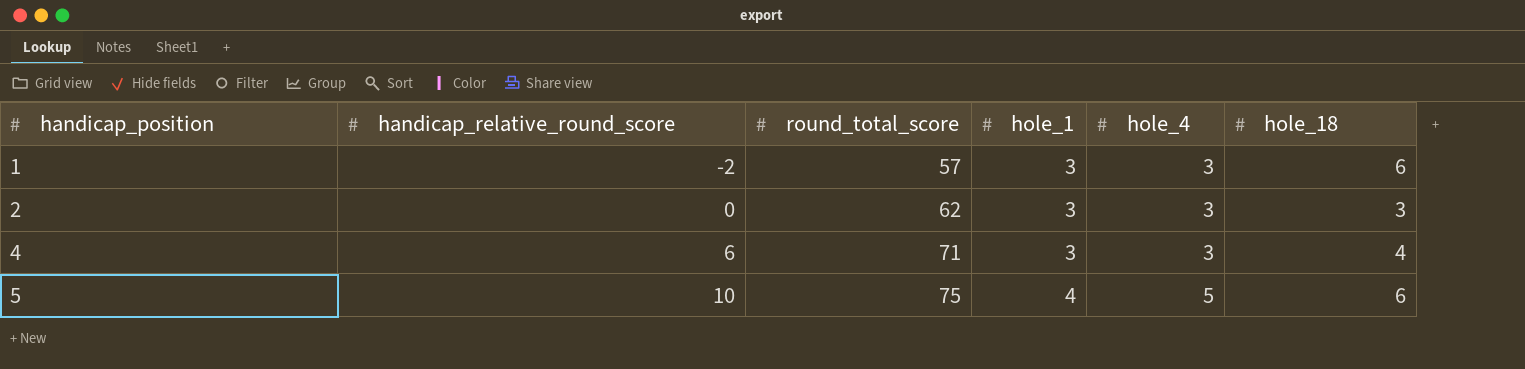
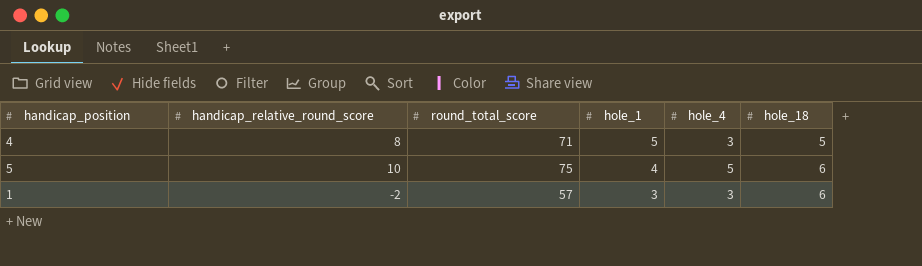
row order: handicap_position ascending -> hole_1 descending
row 2: 0 | 62 | 3 | 3 | 3 -> none
4 | handicap_relative_round_score: 6 -> 8
4 | hole_1: 3 -> 5
4 | hole_18: 4 -> 5

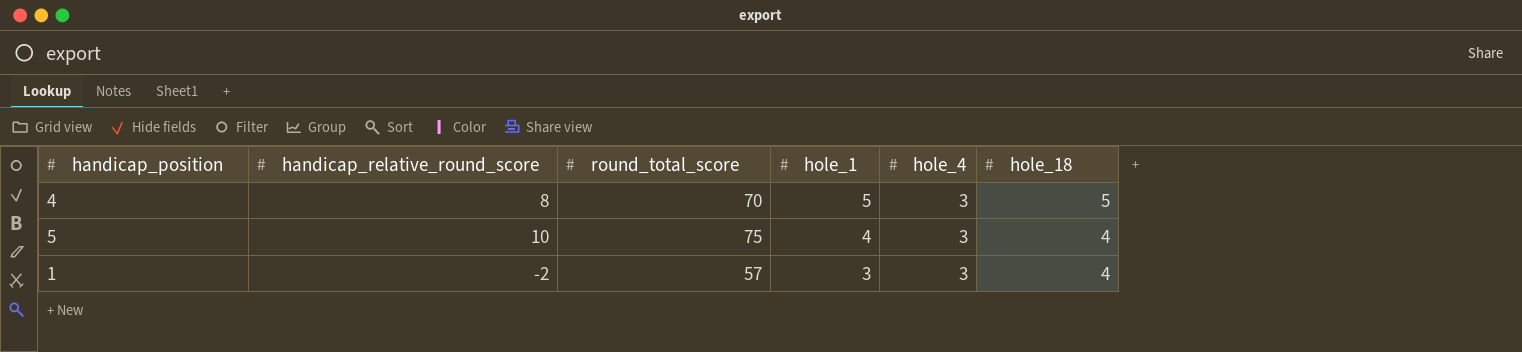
4 | round_total_score: 71 -> 70
5 | hole_4: 5 -> 3
5 | hole_18: 6 -> 4
1 | hole_18: 6 -> 4

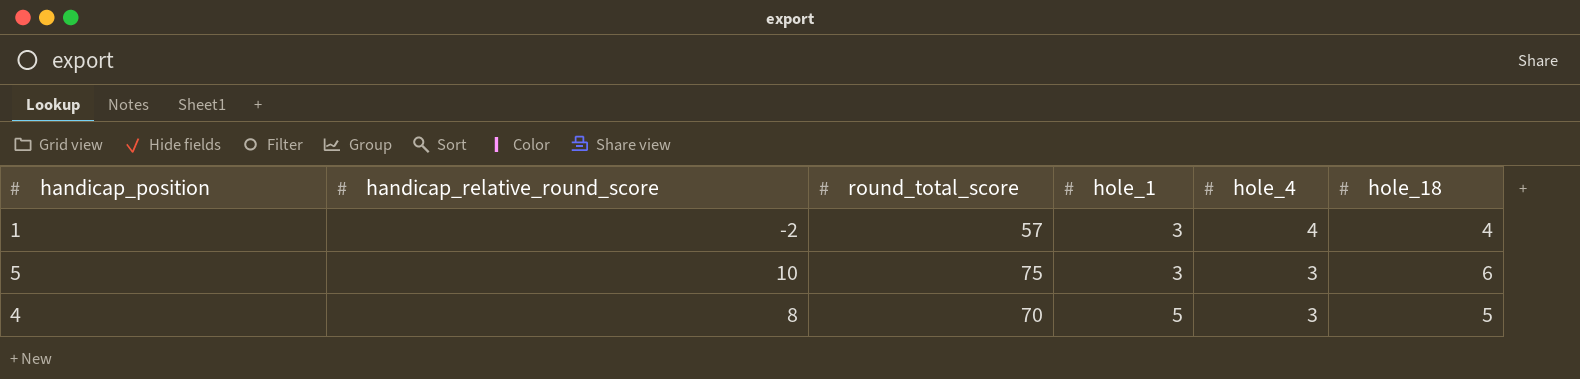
row order: hole_1 descending -> hole_1 ascending
1 | hole_4: 3 -> 4
5 | hole_1: 4 -> 3
5 | hole_18: 4 -> 6

